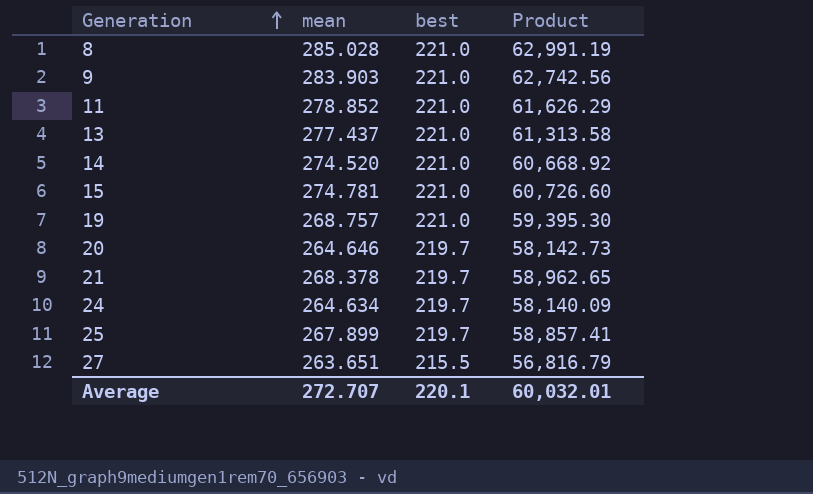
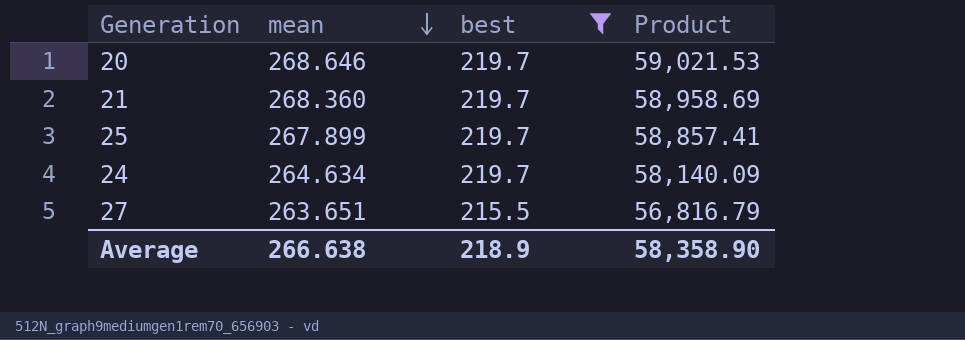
filter: none -> best != 221.0
row order: Generation ascending -> mean descending
20 | mean: 264.646 -> 268.646
20 | Product: 58,142.73 -> 59,021.53
21 | mean: 268.378 -> 268.360
21 | Product: 58,962.65 -> 58,958.69
Average | mean: 272.707 -> 266.638
Average | best: 220.1 -> 218.9
Average | Product: 60,032.01 -> 58,358.90

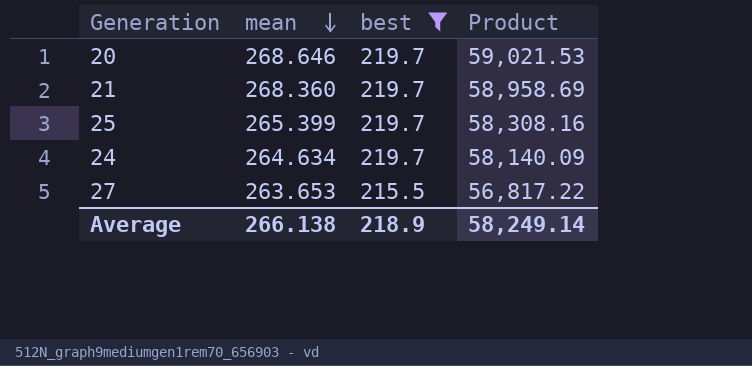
25 | mean: 267.899 -> 265.399
25 | Product: 58,857.41 -> 58,308.16
27 | mean: 263.651 -> 263.653
27 | Product: 56,816.79 -> 56,817.22
Average | mean: 266.638 -> 266.138
Average | Product: 58,358.90 -> 58,249.14

